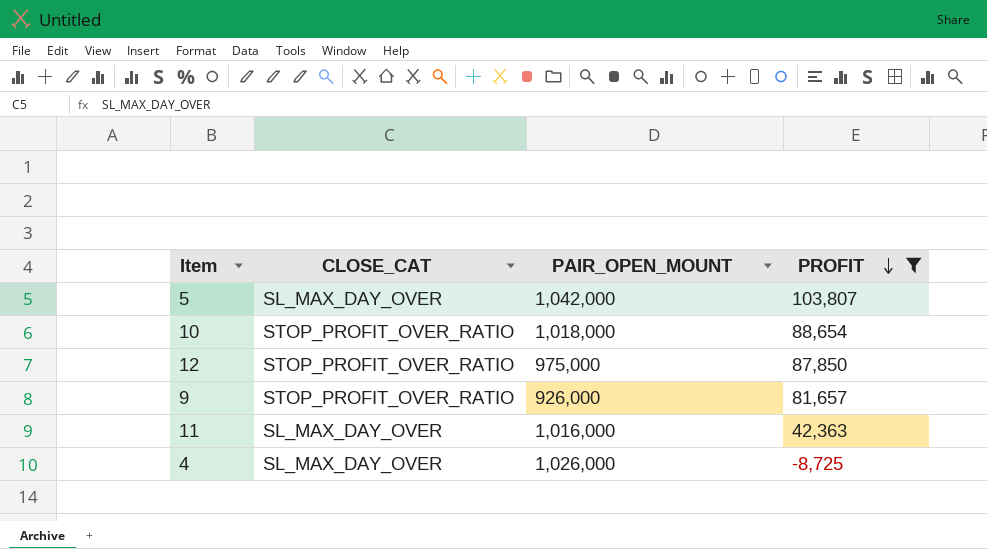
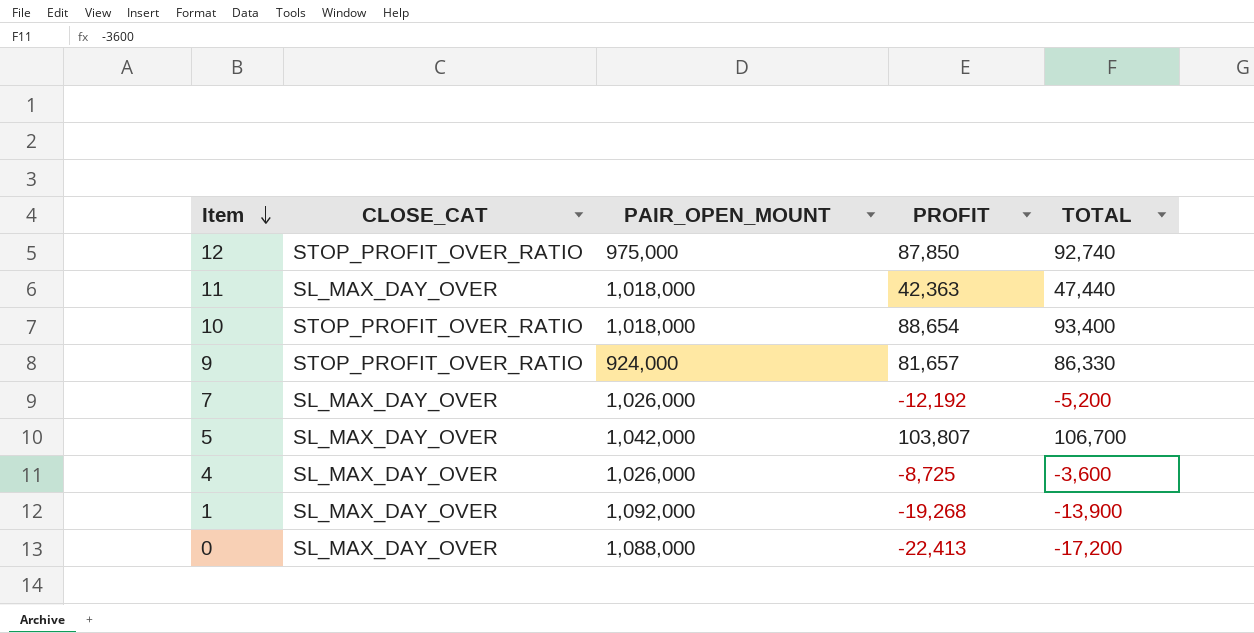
filter: PROFIT >= -8,725 -> none
row order: PROFIT descending -> Item descending
column TOTAL | position: none -> 5
11 | PAIR_OPEN_MOUNT: 1,016,000 -> 1,018,000
9 | PAIR_OPEN_MOUNT: 926,000 -> 924,000

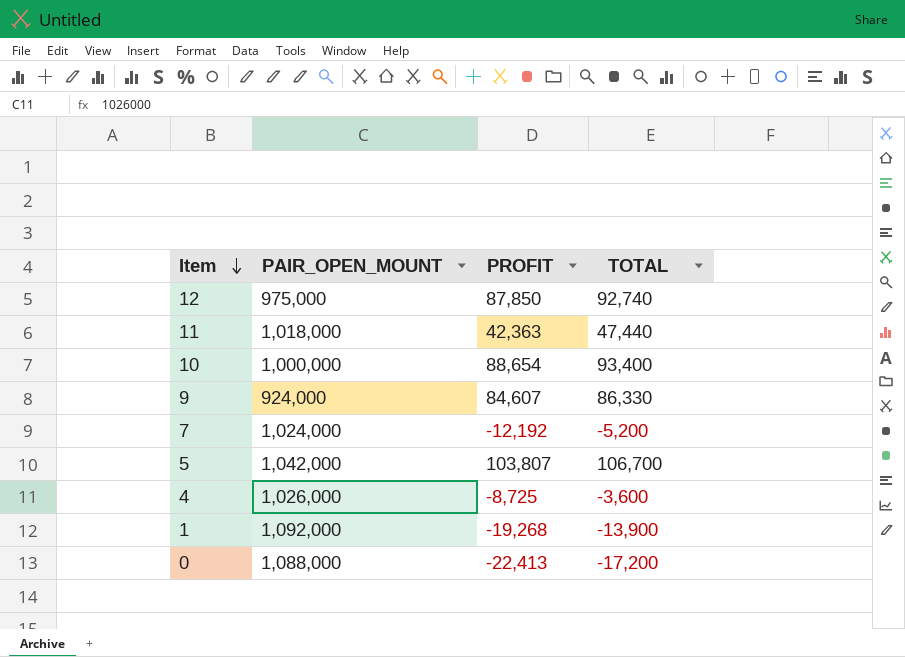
column CLOSE_CAT | position: 2 -> none
10 | PAIR_OPEN_MOUNT: 1,018,000 -> 1,000,000
9 | PROFIT: 81,657 -> 84,607
7 | PAIR_OPEN_MOUNT: 1,026,000 -> 1,024,000

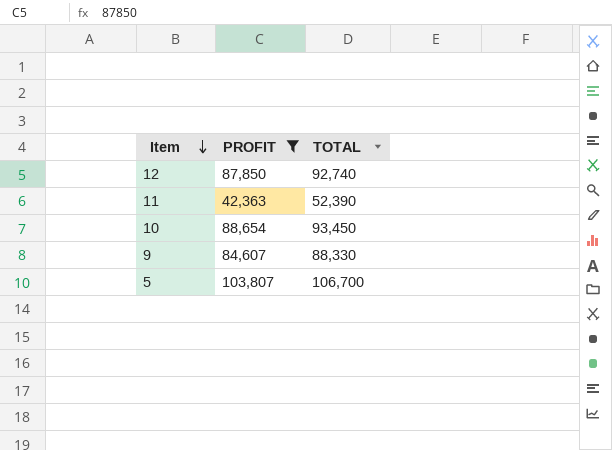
filter: none -> PROFIT >= 42,363
column PAIR_OPEN_MOUNT | position: 2 -> none
11 | TOTAL: 47,440 -> 52,390
10 | TOTAL: 93,400 -> 93,450
9 | TOTAL: 86,330 -> 88,330

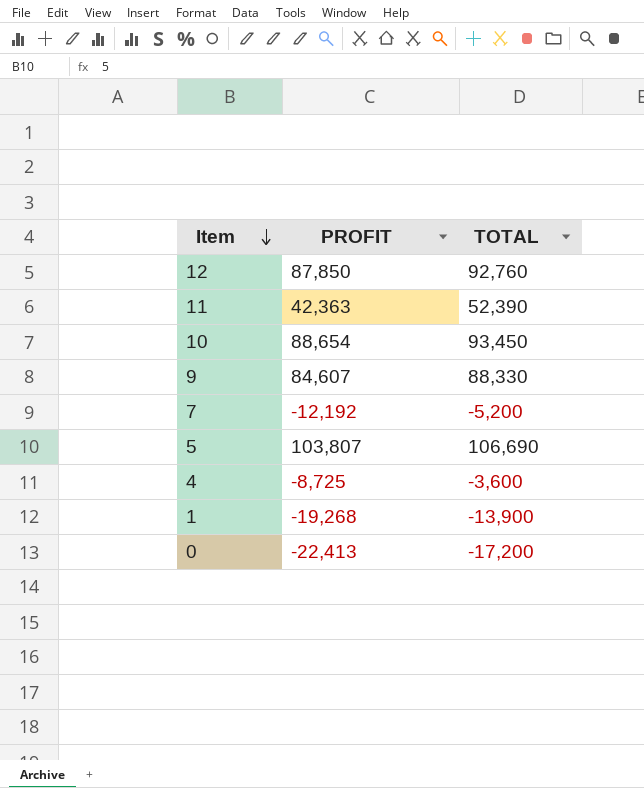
filter: PROFIT >= 42,363 -> none
12 | TOTAL: 92,740 -> 92,760
5 | TOTAL: 106,700 -> 106,690

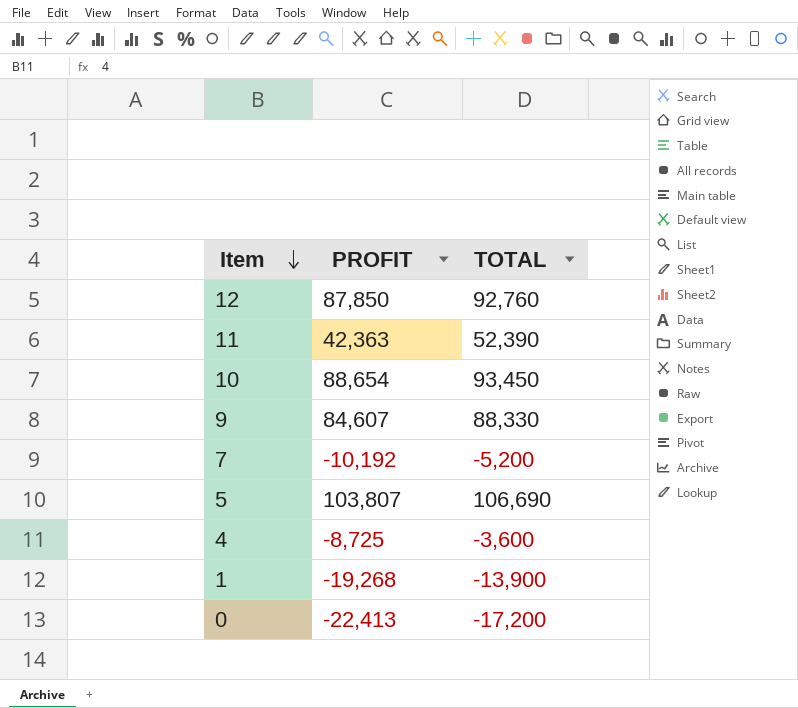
7 | PROFIT: -12,192 -> -10,192

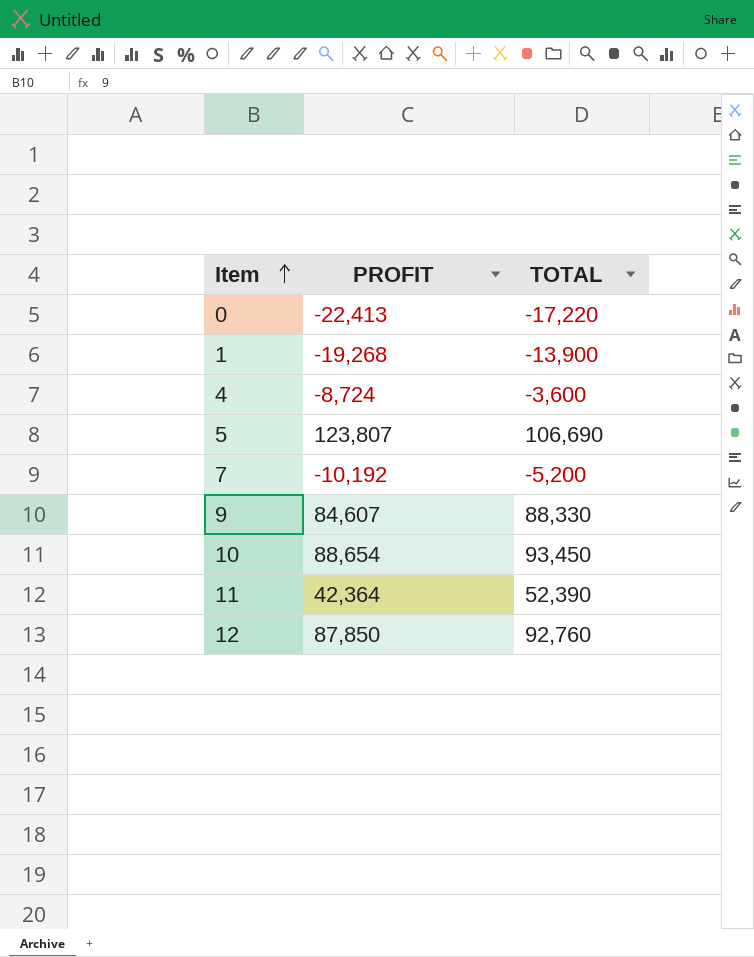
row order: Item descending -> Item ascending
0 | TOTAL: -17,200 -> -17,220
4 | PROFIT: -8,725 -> -8,724
5 | PROFIT: 103,807 -> 123,807
11 | PROFIT: 42,363 -> 42,364

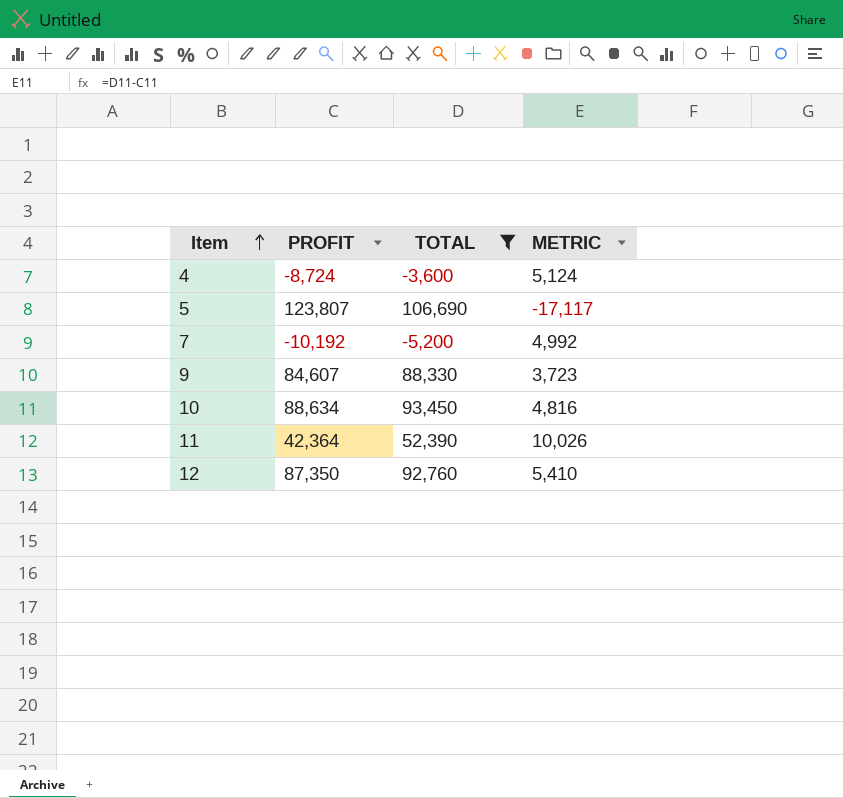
filter: none -> TOTAL >= -5,200
column METRIC | formula: none -> [TOTAL] - [PROFIT]
10 | PROFIT: 88,654 -> 88,634
12 | PROFIT: 87,850 -> 87,350

